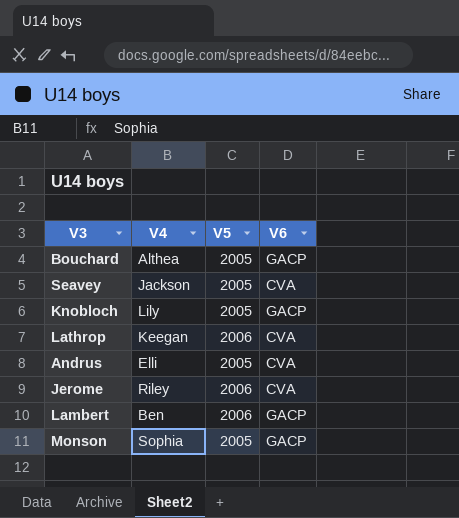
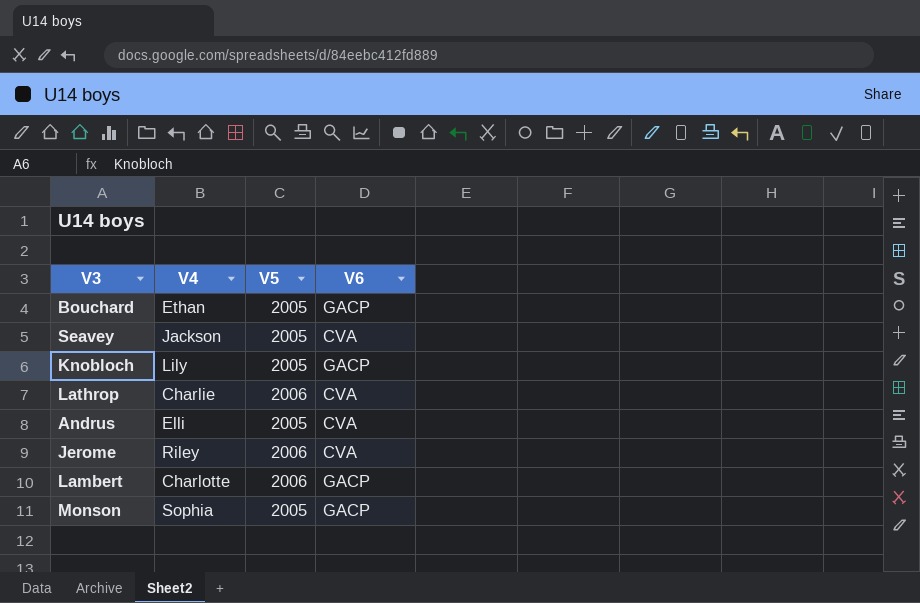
Bouchard | V4: Althea -> Ethan
Lathrop | V4: Keegan -> Charlie
Lambert | V4: Ben -> Charlotte

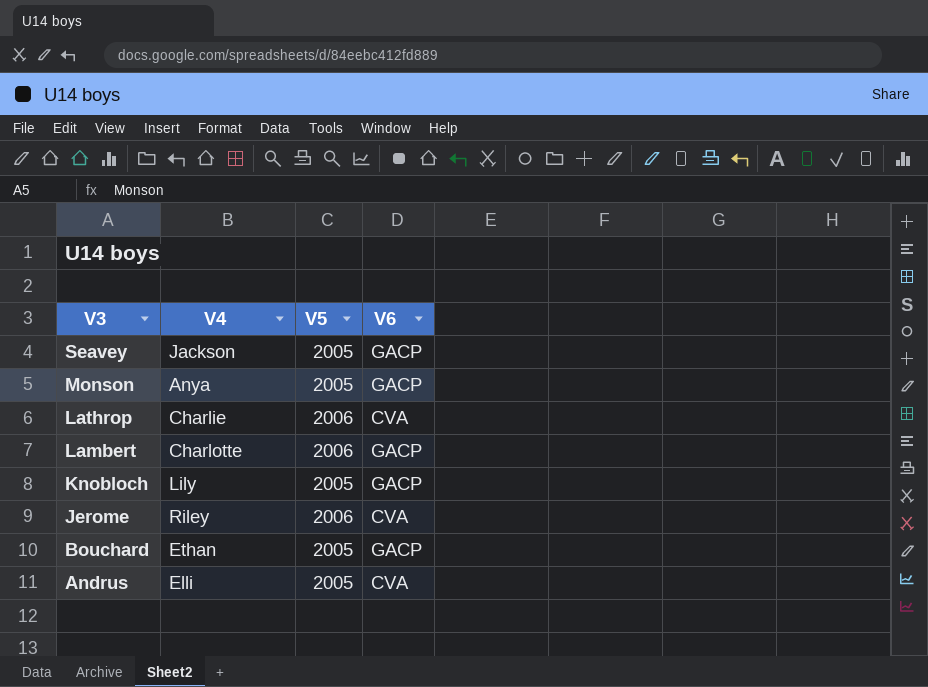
row order: none -> V3 descending
Seavey | V6: CVA -> GACP
Monson | V4: Sophia -> Anya

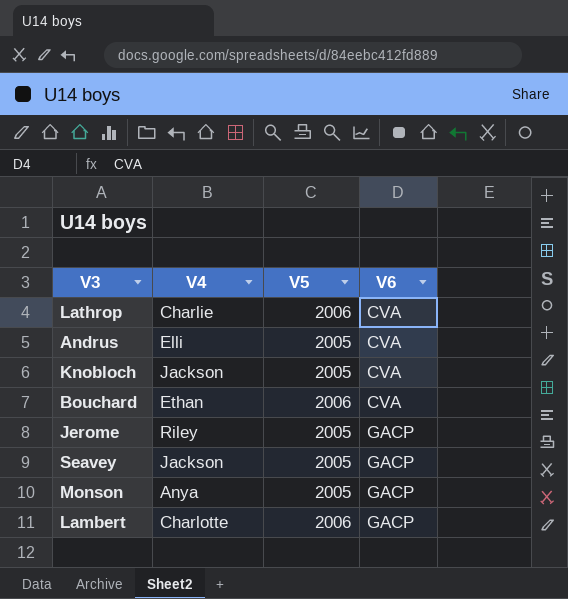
row order: V3 descending -> V6 ascending
Knobloch | V4: Lily -> Jackson
Knobloch | V6: GACP -> CVA
Bouchard | V5: 2005 -> 2006
Bouchard | V6: GACP -> CVA
Jerome | V5: 2006 -> 2005
Jerome | V6: CVA -> GACP

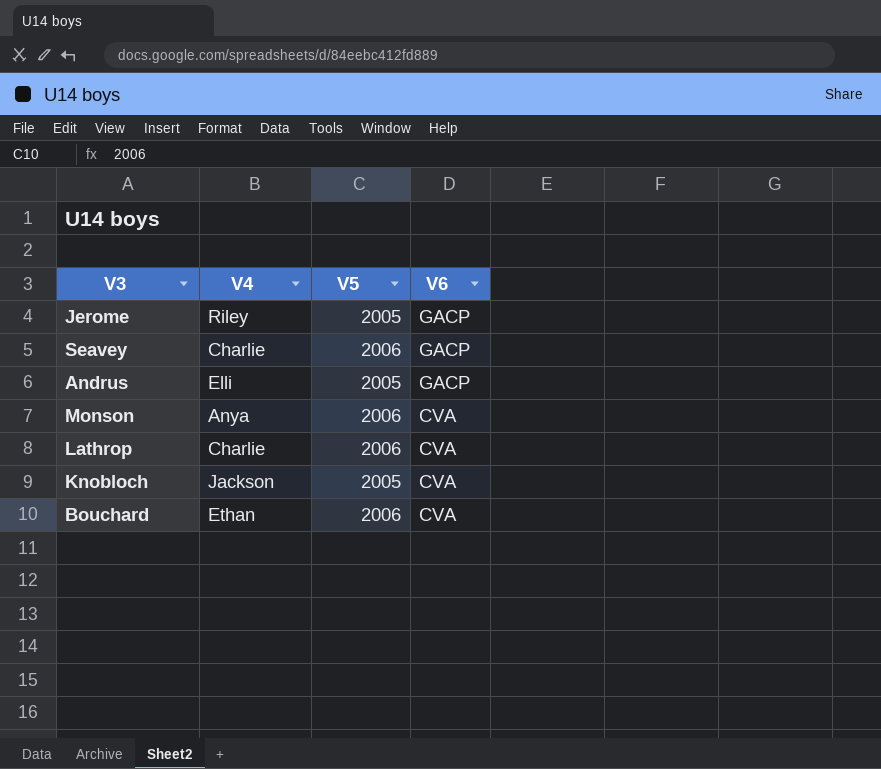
row order: V6 ascending -> V6 descending
row Lambert: Charlotte | 2006 | GACP -> none
Seavey | V4: Jackson -> Charlie
Seavey | V5: 2005 -> 2006
Andrus | V6: CVA -> GACP
Monson | V5: 2005 -> 2006
Monson | V6: GACP -> CVA

